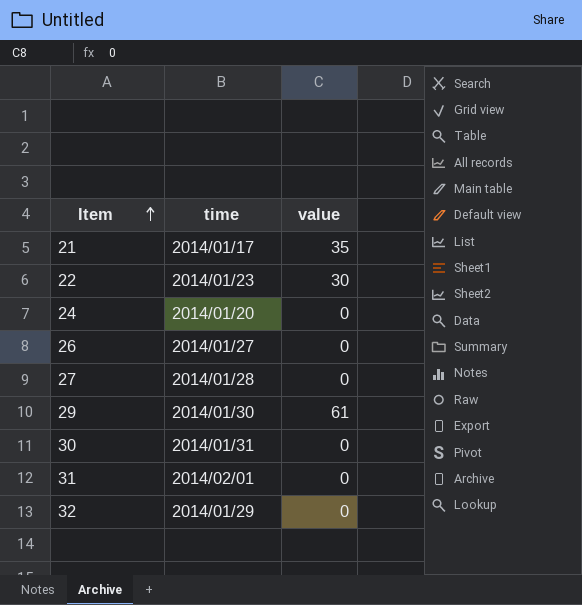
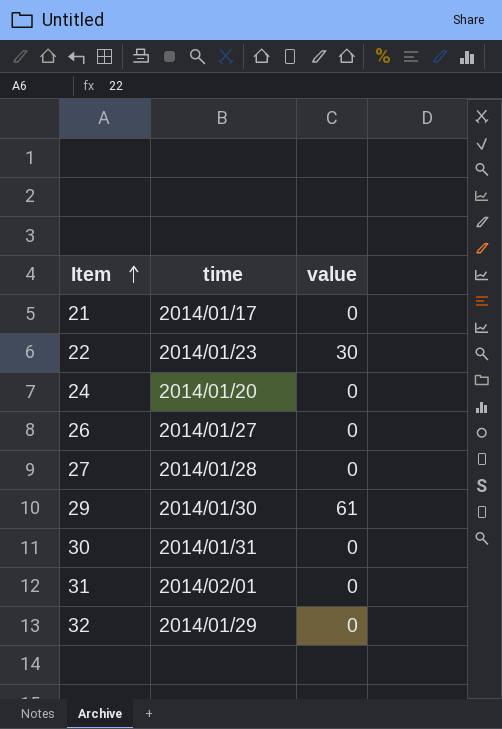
21 | value: 35 -> 0

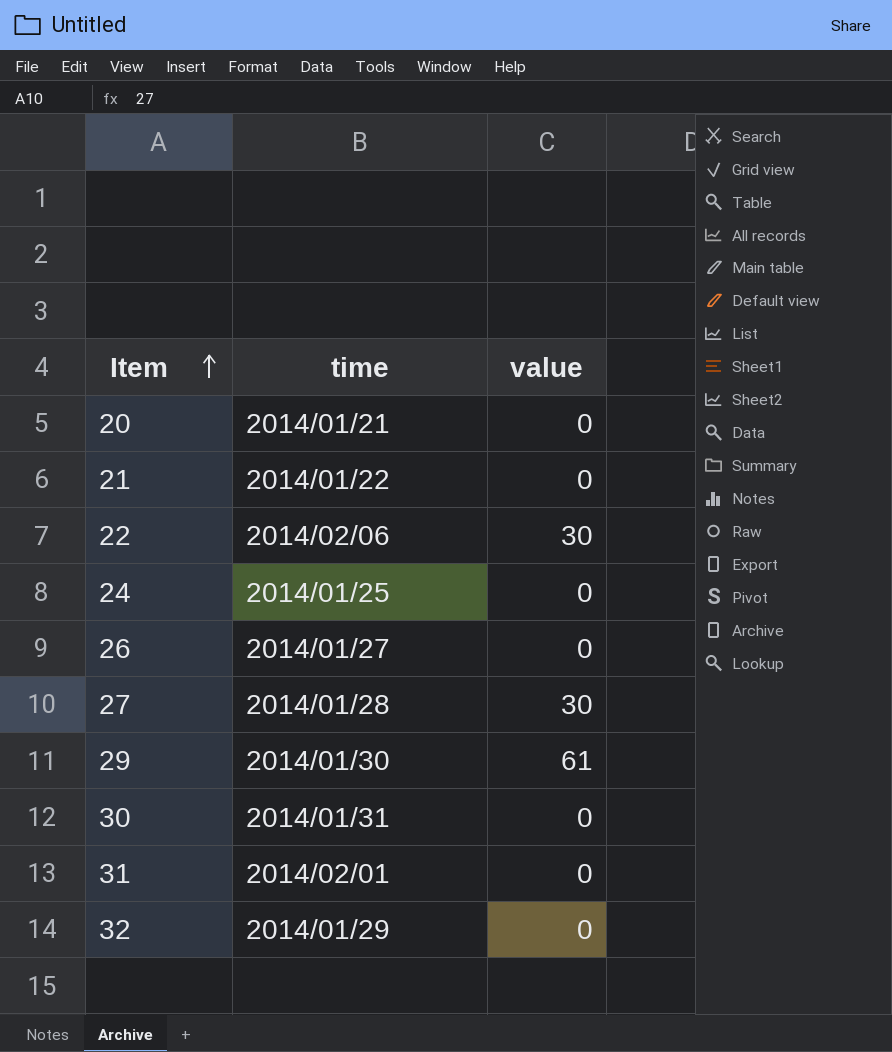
row 20: none -> 2014/01/21 | 0
21 | time: 2014/01/17 -> 2014/01/22
22 | time: 2014/01/23 -> 2014/02/06
24 | time: 2014/01/20 -> 2014/01/25
27 | value: 0 -> 30

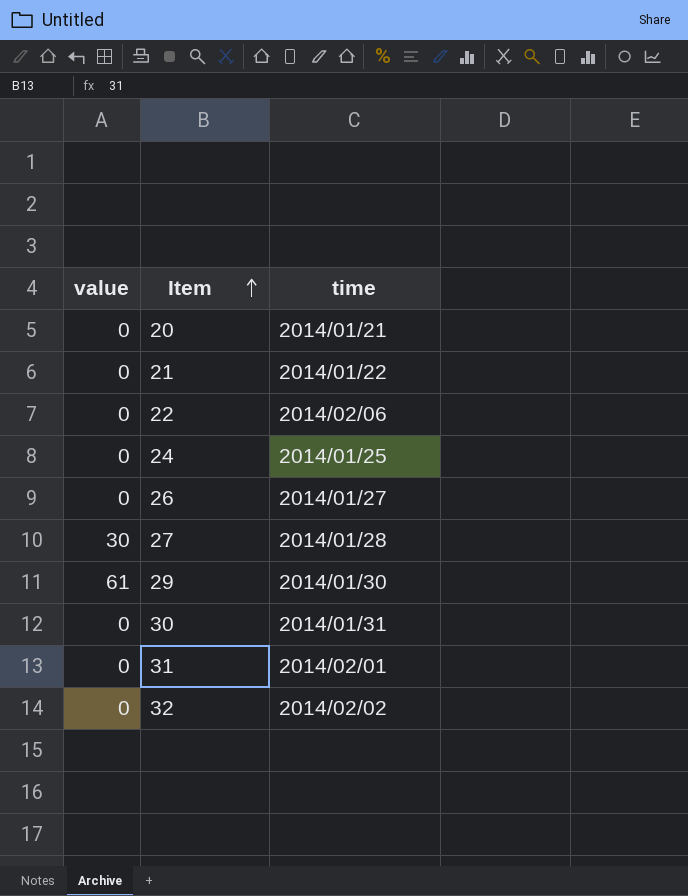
column value | position: 3 -> 1
22 | value: 30 -> 0
32 | time: 2014/01/29 -> 2014/02/02

